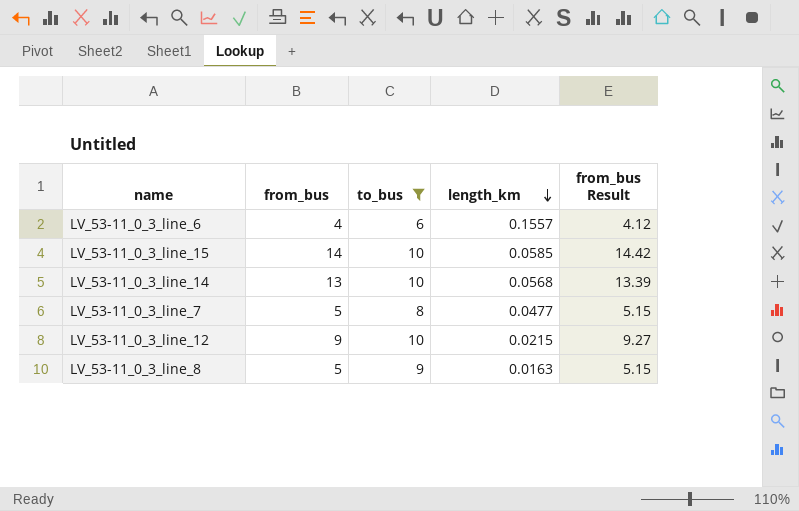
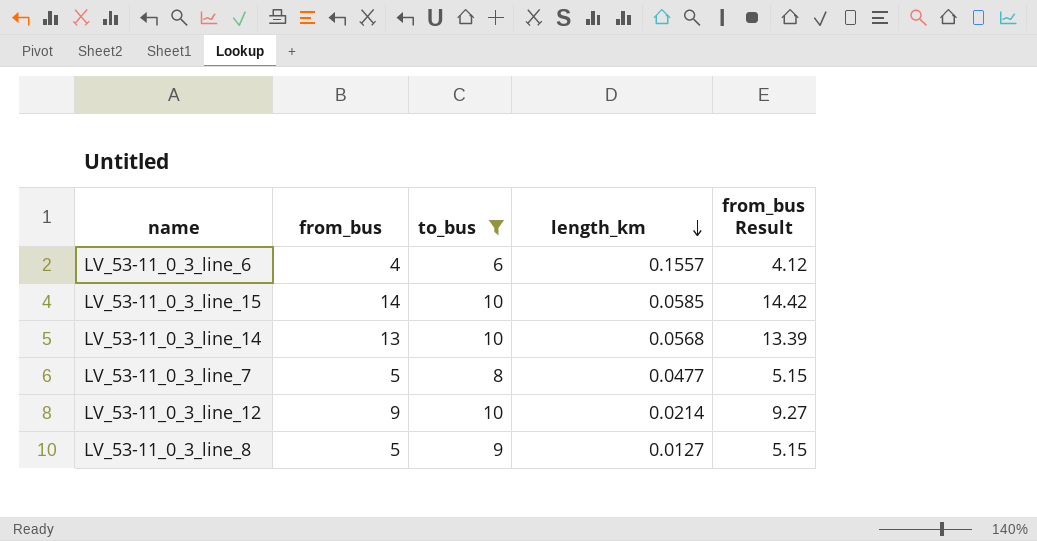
LV_53-11_0_3_line_12 | length_km: 0.0215 -> 0.0214
LV_53-11_0_3_line_8 | length_km: 0.0163 -> 0.0127

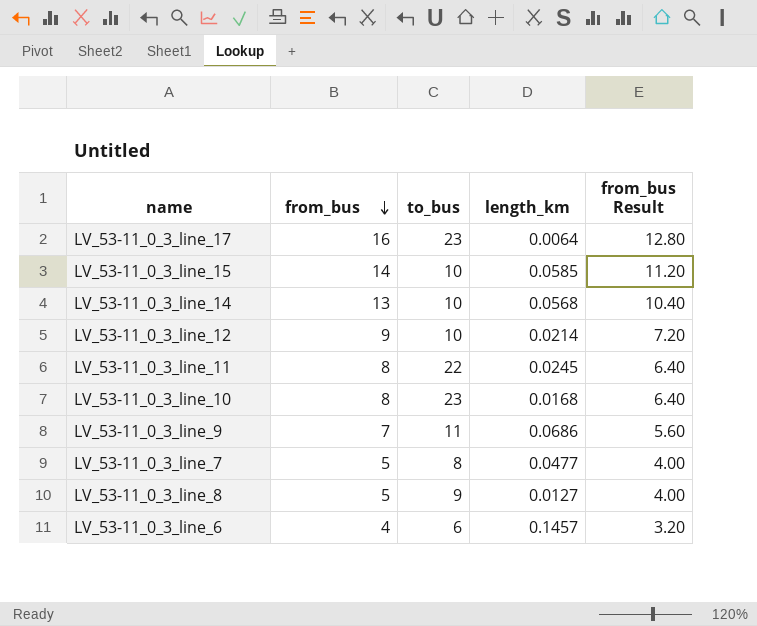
filter: to_bus <= 10 -> none
row order: length_km descending -> from_bus descending
column from_bus Result | formula: [from_bus] * 1.03 -> [from_bus] * 0.8
LV_53-11_0_3_line_6 | length_km: 0.1557 -> 0.1457

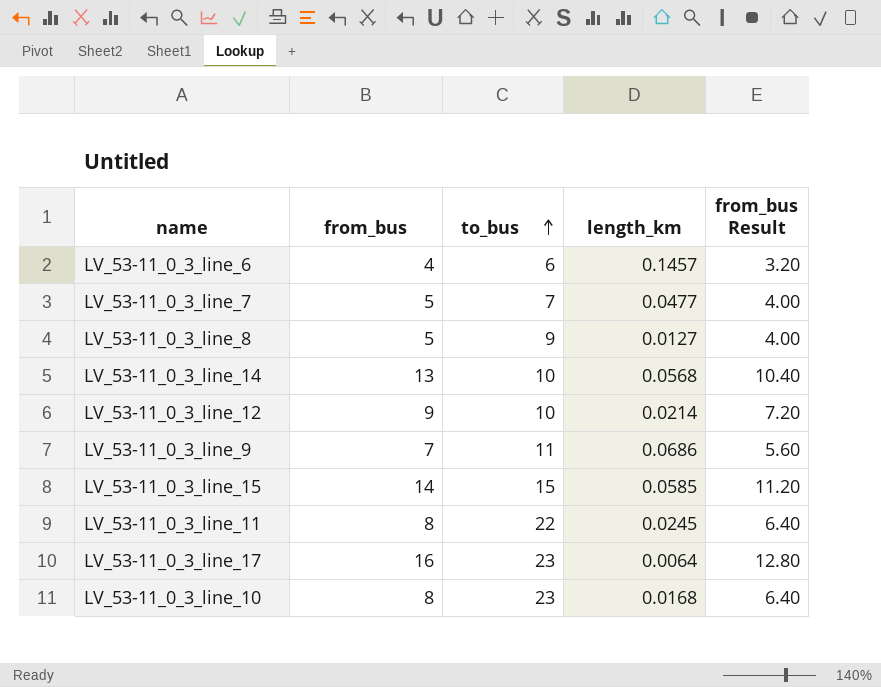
row order: from_bus descending -> to_bus ascending
LV_53-11_0_3_line_7 | to_bus: 8 -> 7
LV_53-11_0_3_line_15 | to_bus: 10 -> 15

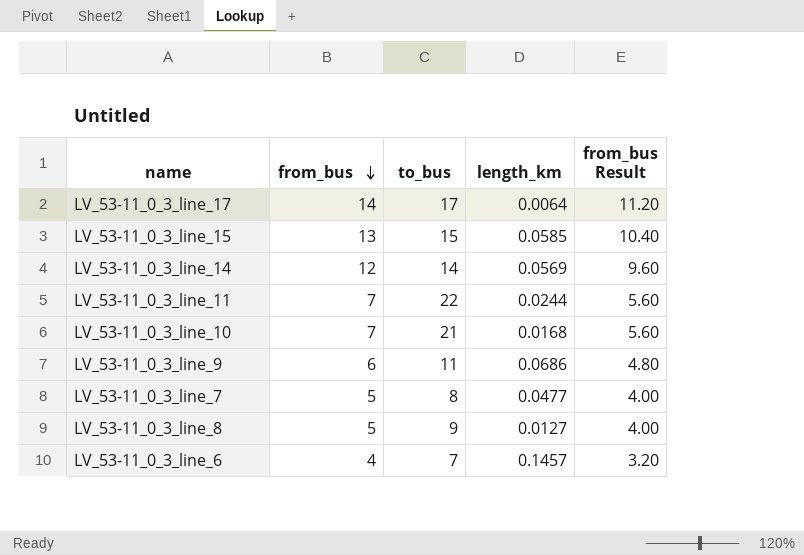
row order: to_bus ascending -> from_bus descending
row LV_53-11_0_3_line_12: 9 | 10 | 0.0214 | 7.20 -> none
LV_53-11_0_3_line_17 | from_bus: 16 -> 14
LV_53-11_0_3_line_17 | to_bus: 23 -> 17
LV_53-11_0_3_line_17 | from_bus Result: 12.80 -> 11.20
LV_53-11_0_3_line_15 | from_bus: 14 -> 13
LV_53-11_0_3_line_15 | from_bus Result: 11.20 -> 10.40
LV_53-11_0_3_line_14 | from_bus: 13 -> 12
LV_53-11_0_3_line_14 | to_bus: 10 -> 14
LV_53-11_0_3_line_14 | length_km: 0.0568 -> 0.0569
LV_53-11_0_3_line_14 | from_bus Result: 10.40 -> 9.60
LV_53-11_0_3_line_11 | from_bus: 8 -> 7
LV_53-11_0_3_line_11 | length_km: 0.0245 -> 0.0244
LV_53-11_0_3_line_11 | from_bus Result: 6.40 -> 5.60
LV_53-11_0_3_line_10 | from_bus: 8 -> 7
LV_53-11_0_3_line_10 | to_bus: 23 -> 21
LV_53-11_0_3_line_10 | from_bus Result: 6.40 -> 5.60
LV_53-11_0_3_line_9 | from_bus: 7 -> 6
LV_53-11_0_3_line_9 | from_bus Result: 5.60 -> 4.80
LV_53-11_0_3_line_7 | to_bus: 7 -> 8
LV_53-11_0_3_line_6 | to_bus: 6 -> 7

